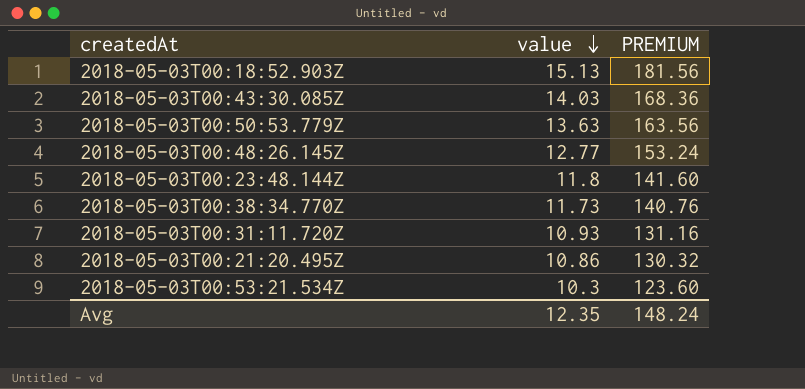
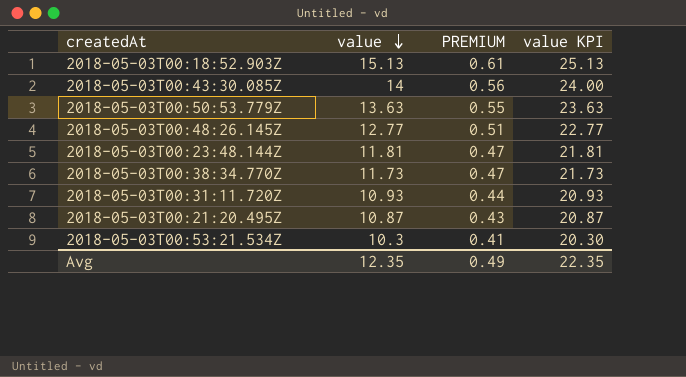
column PREMIUM | formula: [value] * 12 -> [value] * 0.04
column value KPI | formula: none -> [value] + 10
2018-05-03T00:43:30.085Z | value: 14.03 -> 14
2018-05-03T00:23:48.144Z | value: 11.8 -> 11.81
2018-05-03T00:21:20.495Z | value: 10.86 -> 10.87
Avg | PREMIUM: 148.24 -> 0.49

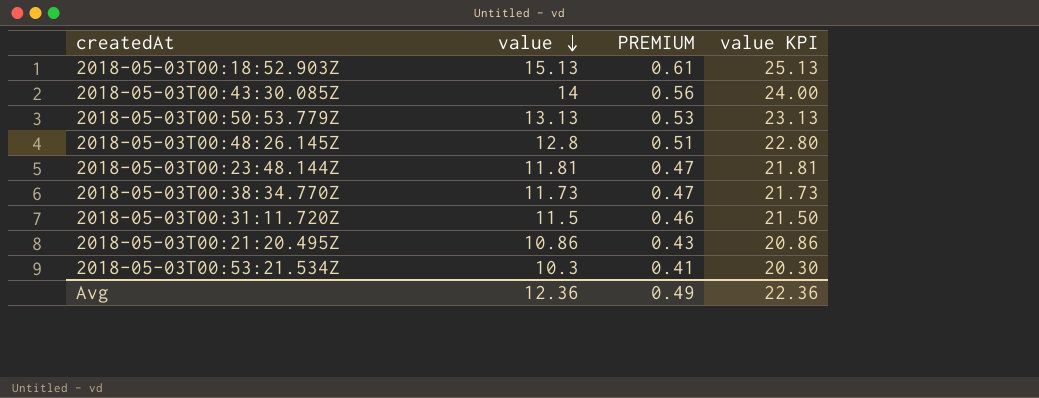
2018-05-03T00:50:53.779Z | value: 13.63 -> 13.13
2018-05-03T00:50:53.779Z | PREMIUM: 0.55 -> 0.53
2018-05-03T00:50:53.779Z | value KPI: 23.63 -> 23.13
2018-05-03T00:48:26.145Z | value: 12.77 -> 12.8
2018-05-03T00:48:26.145Z | value KPI: 22.77 -> 22.80
2018-05-03T00:31:11.720Z | value: 10.93 -> 11.5
2018-05-03T00:31:11.720Z | PREMIUM: 0.44 -> 0.46
2018-05-03T00:31:11.720Z | value KPI: 20.93 -> 21.50
2018-05-03T00:21:20.495Z | value: 10.87 -> 10.86
2018-05-03T00:21:20.495Z | value KPI: 20.87 -> 20.86
Avg | value: 12.35 -> 12.36
Avg | value KPI: 22.35 -> 22.36

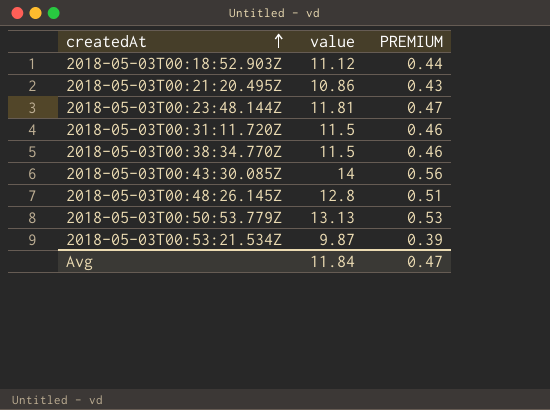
row order: value descending -> createdAt ascending
column value KPI | formula: [value] + 10 -> none
2018-05-03T00:18:52.903Z | value: 15.13 -> 11.12
2018-05-03T00:18:52.903Z | PREMIUM: 0.61 -> 0.44
2018-05-03T00:38:34.770Z | value: 11.73 -> 11.5
2018-05-03T00:38:34.770Z | PREMIUM: 0.47 -> 0.46
2018-05-03T00:53:21.534Z | value: 10.3 -> 9.87
2018-05-03T00:53:21.534Z | PREMIUM: 0.41 -> 0.39
Avg | value: 12.36 -> 11.84
Avg | PREMIUM: 0.49 -> 0.47

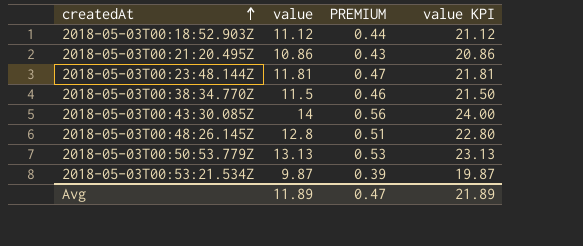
column value KPI | formula: none -> [value] + 10
row 2018-05-03T00:31:11.720Z: 11.5 | 0.46 -> none
Avg | value: 11.84 -> 11.89

